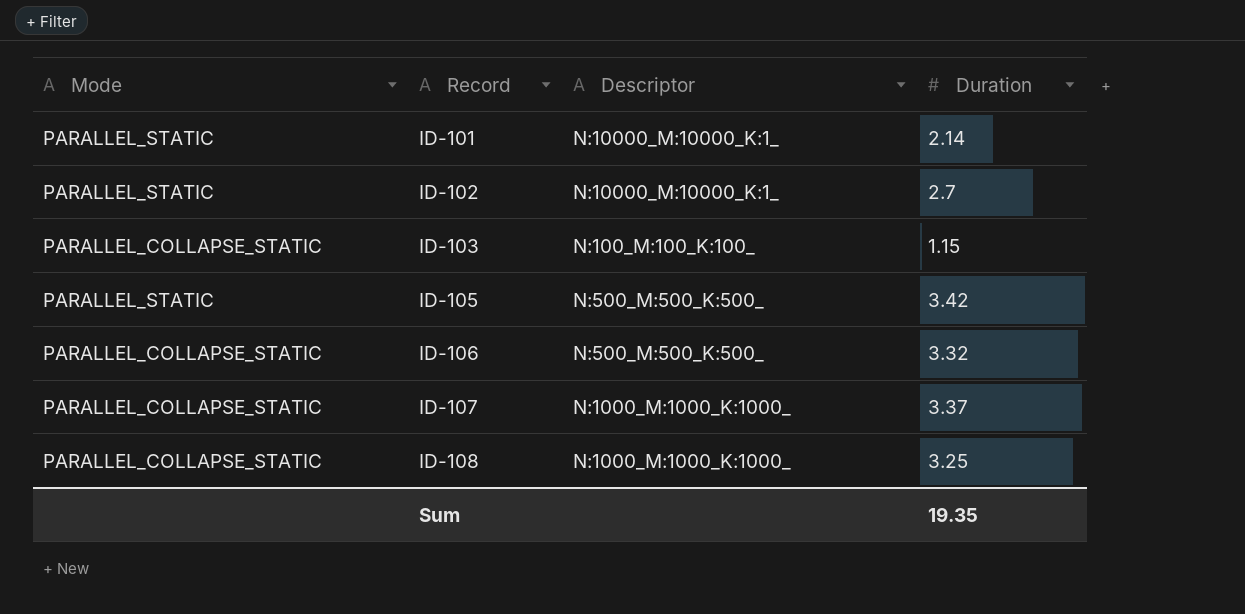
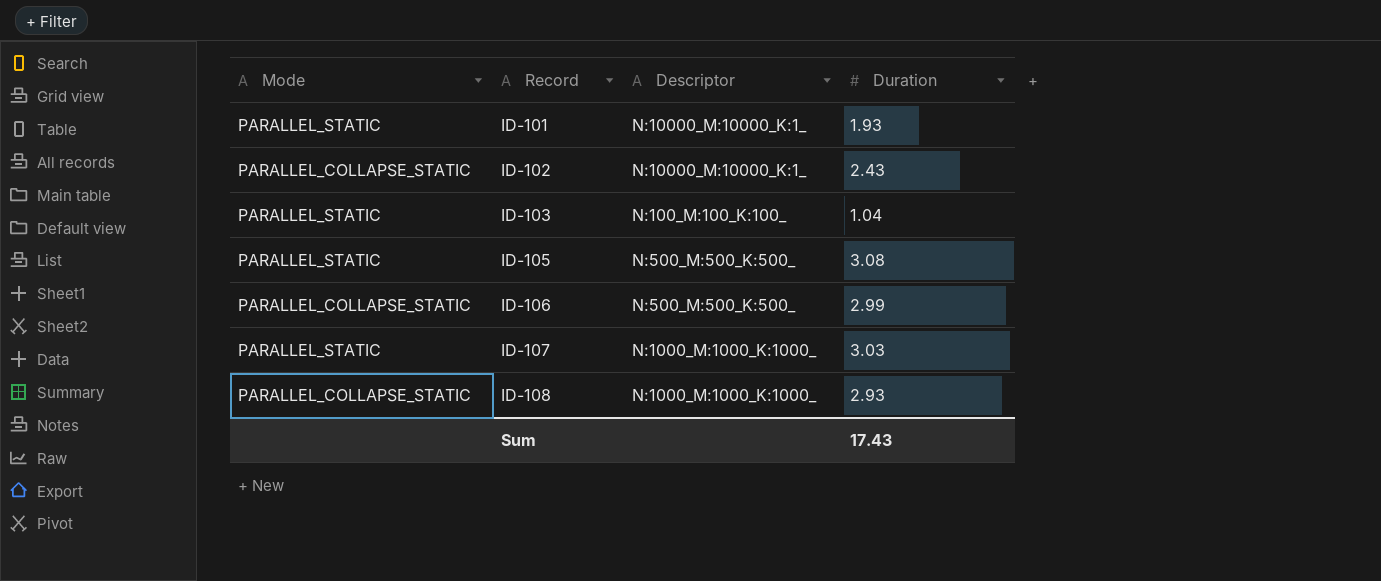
ID-101 | Duration: 2.14 -> 1.93
ID-102 | Mode: PARALLEL_STATIC -> PARALLEL_COLLAPSE_STATIC
ID-102 | Duration: 2.7 -> 2.43
ID-103 | Mode: PARALLEL_COLLAPSE_STATIC -> PARALLEL_STATIC
ID-103 | Duration: 1.15 -> 1.04
ID-105 | Duration: 3.42 -> 3.08
ID-106 | Duration: 3.32 -> 2.99
ID-107 | Mode: PARALLEL_COLLAPSE_STATIC -> PARALLEL_STATIC
ID-107 | Duration: 3.37 -> 3.03
ID-108 | Duration: 3.25 -> 2.93
Sum | Duration: 19.35 -> 17.43

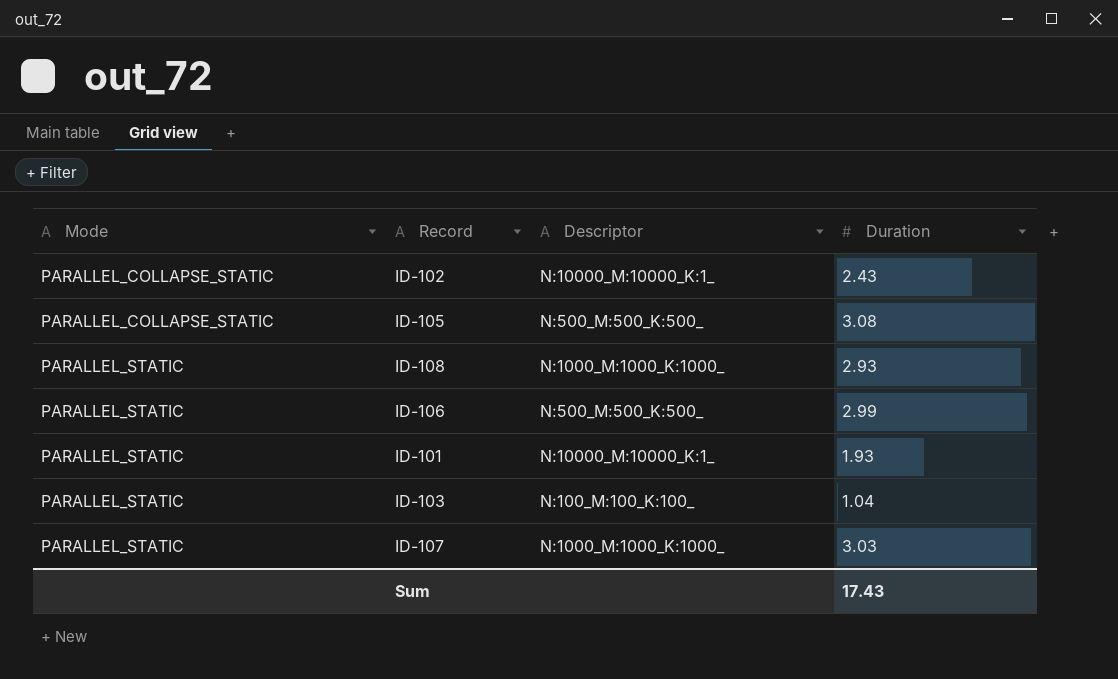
row order: Record ascending -> Mode ascending
ID-105 | Mode: PARALLEL_STATIC -> PARALLEL_COLLAPSE_STATIC
ID-108 | Mode: PARALLEL_COLLAPSE_STATIC -> PARALLEL_STATIC
ID-106 | Mode: PARALLEL_COLLAPSE_STATIC -> PARALLEL_STATIC

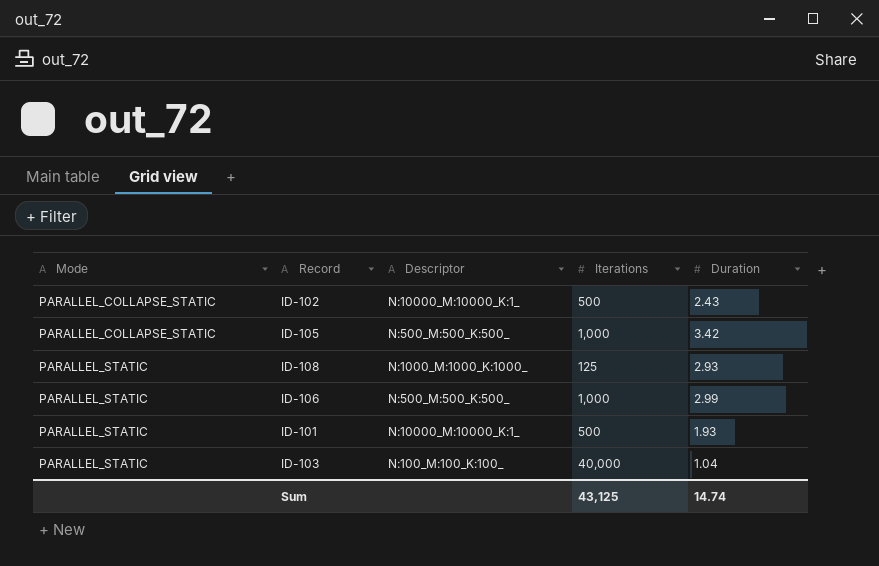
column Iterations | position: none -> 4
row ID-107: PARALLEL_STATIC | N:1000_M:1000_K:1000_ | 3.03 -> none
ID-105 | Duration: 3.08 -> 3.42
Sum | Duration: 17.43 -> 14.74

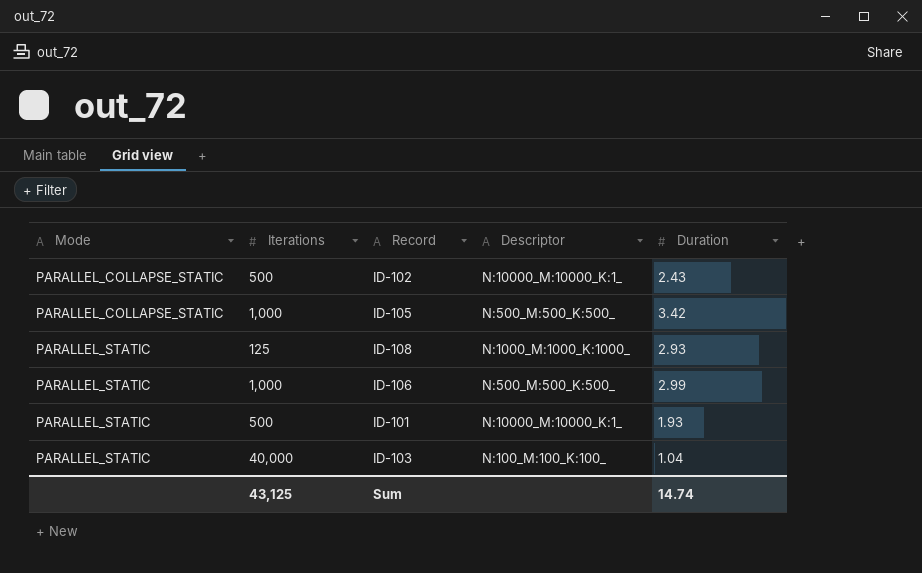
column Iterations | position: 4 -> 2

